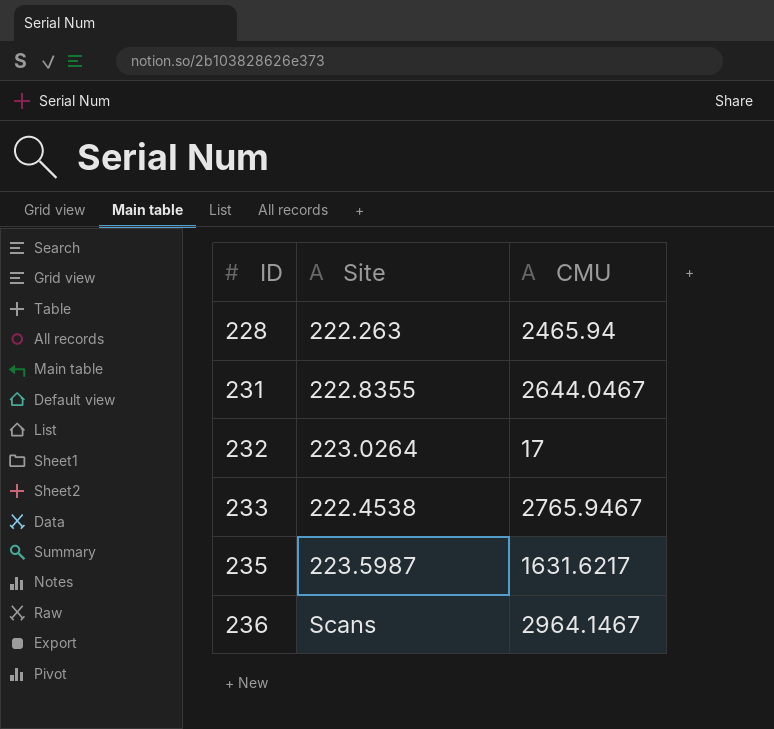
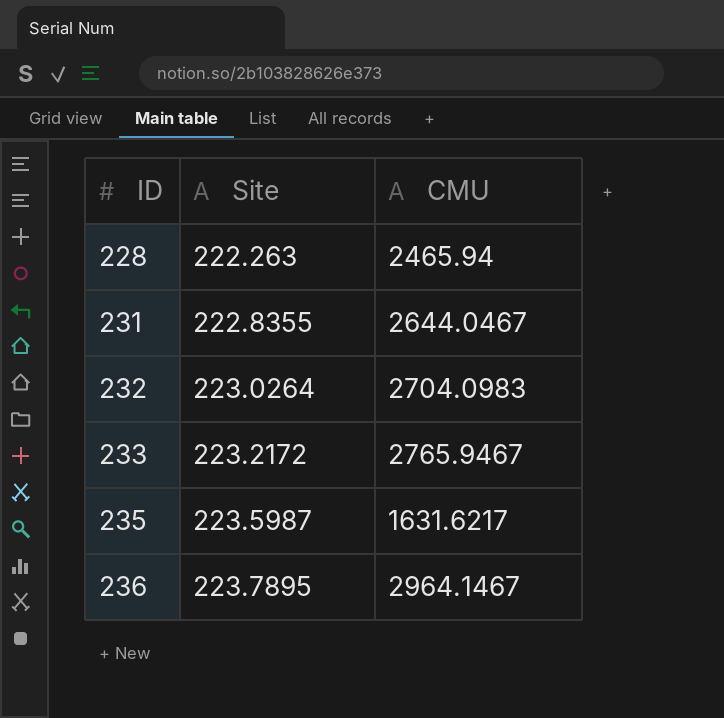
232 | CMU: 17 -> 2704.0983
233 | Site: 222.4538 -> 223.2172
236 | Site: Scans -> 223.7895

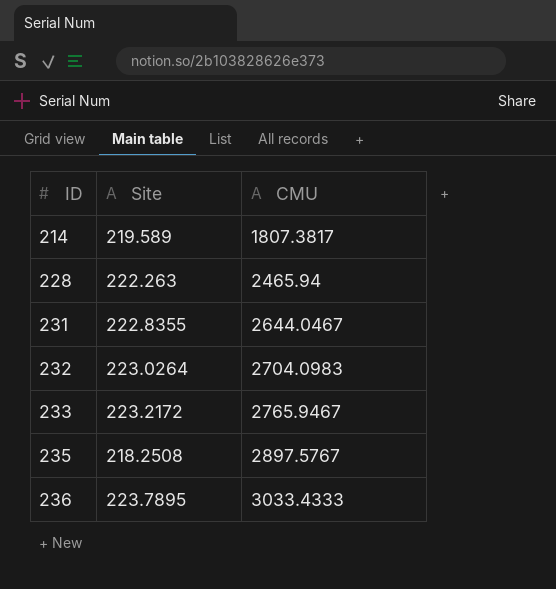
row 214: none -> 219.589 | 1807.3817
235 | Site: 223.5987 -> 218.2508
235 | CMU: 1631.6217 -> 2897.5767
236 | CMU: 2964.1467 -> 3033.4333

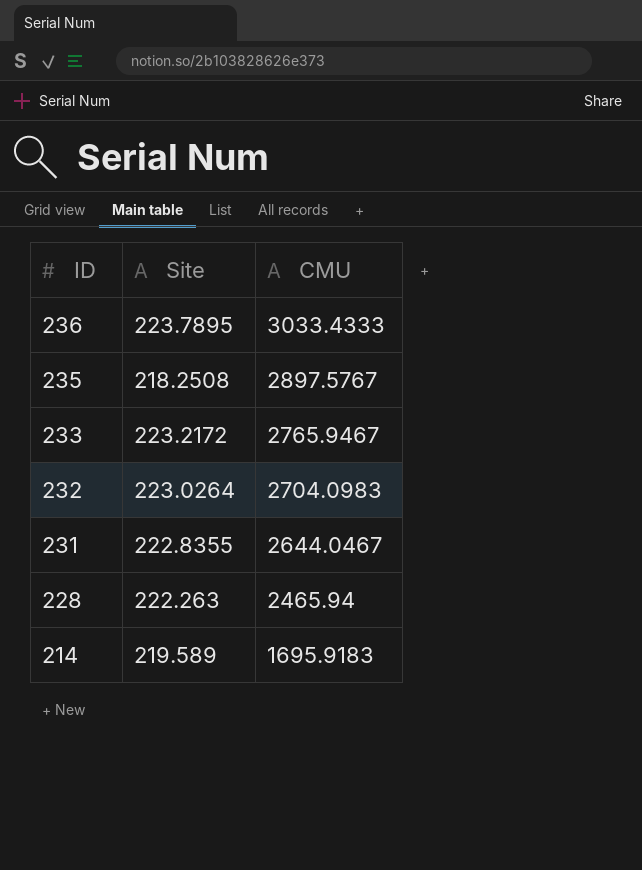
row order: ID ascending -> ID descending
214 | CMU: 1807.3817 -> 1695.9183

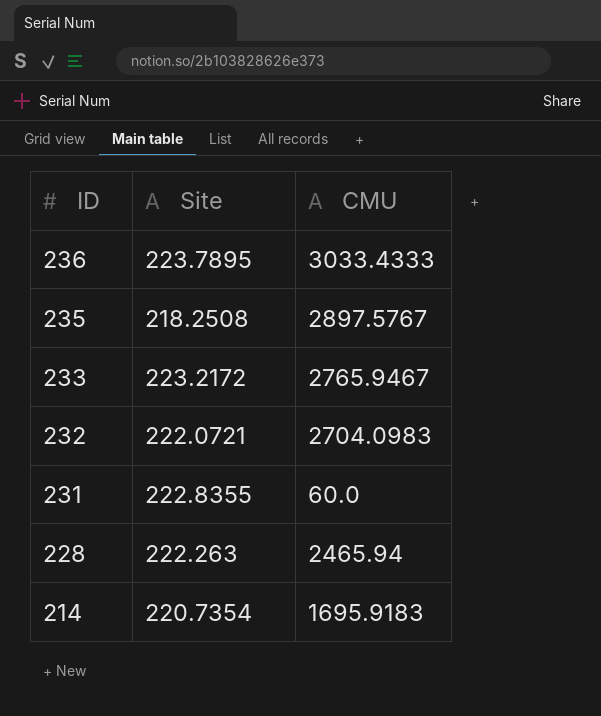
232 | Site: 223.0264 -> 222.0721
231 | CMU: 2644.0467 -> 60.0
214 | Site: 219.589 -> 220.7354

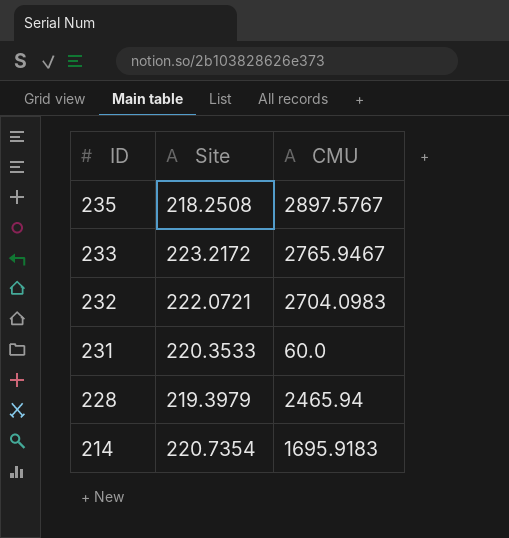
row 236: 223.7895 | 3033.4333 -> none
231 | Site: 222.8355 -> 220.3533
228 | Site: 222.263 -> 219.3979

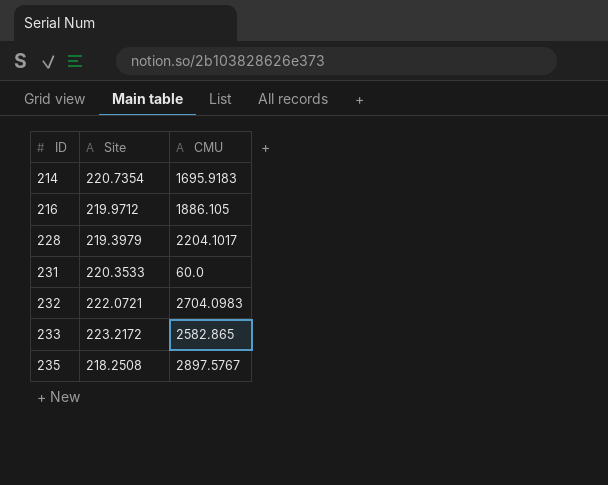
row order: ID descending -> ID ascending
row 216: none -> 219.9712 | 1886.105
228 | CMU: 2465.94 -> 2204.1017
233 | CMU: 2765.9467 -> 2582.865

